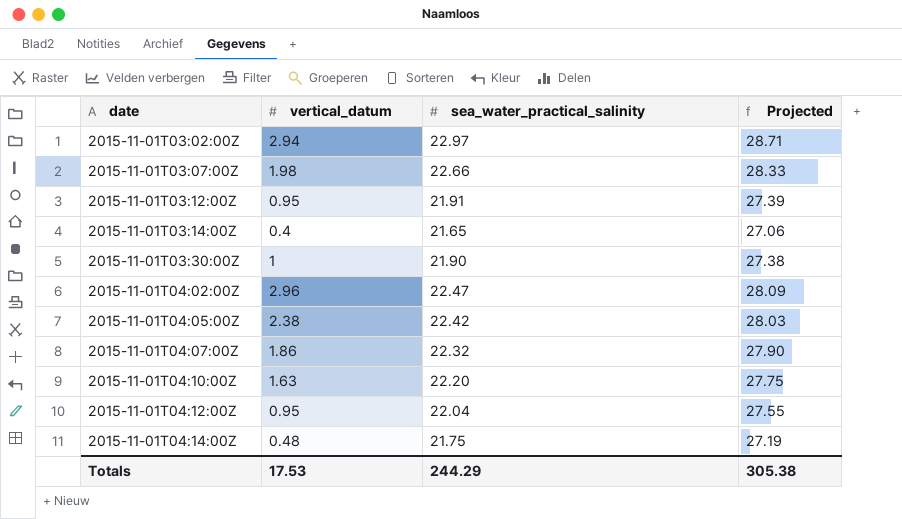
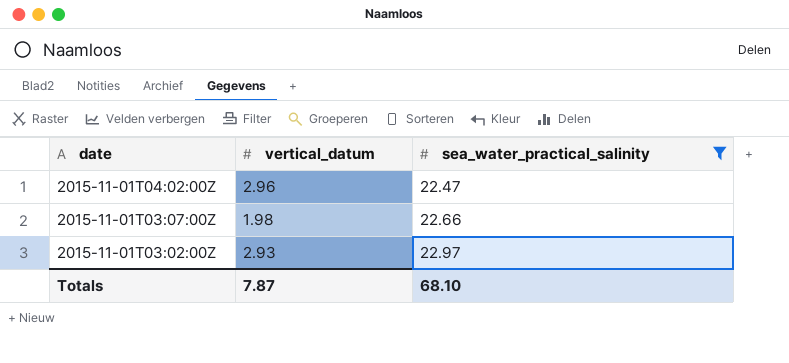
filter: none -> sea_water_practical_salinity >= 22.47
row order: date ascending -> date descending
column Projected | formula: [sea_water_practical_salinity] * 1.25 -> none
2015-11-01T03:02:00Z | vertical_datum: 2.94 -> 2.93
Totals | vertical_datum: 17.53 -> 7.87
Totals | sea_water_practical_salinity: 244.29 -> 68.10

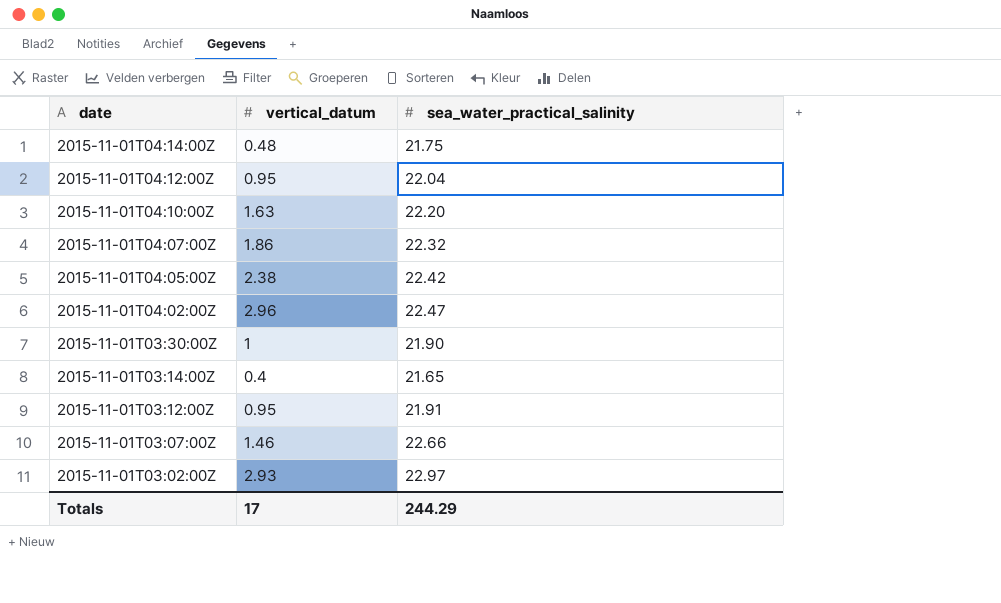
filter: sea_water_practical_salinity >= 22.47 -> none
2015-11-01T03:07:00Z | vertical_datum: 1.98 -> 1.46
Totals | vertical_datum: 7.87 -> 17
Totals | sea_water_practical_salinity: 68.10 -> 244.29

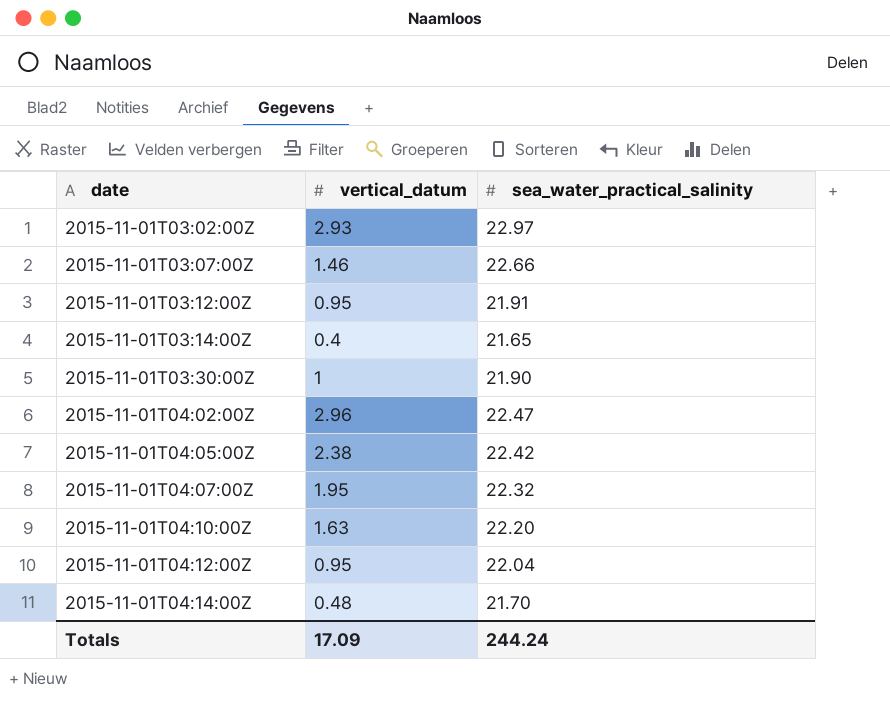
row order: date descending -> date ascending
2015-11-01T04:07:00Z | vertical_datum: 1.86 -> 1.95
2015-11-01T04:14:00Z | sea_water_practical_salinity: 21.75 -> 21.70
Totals | vertical_datum: 17 -> 17.09
Totals | sea_water_practical_salinity: 244.29 -> 244.24

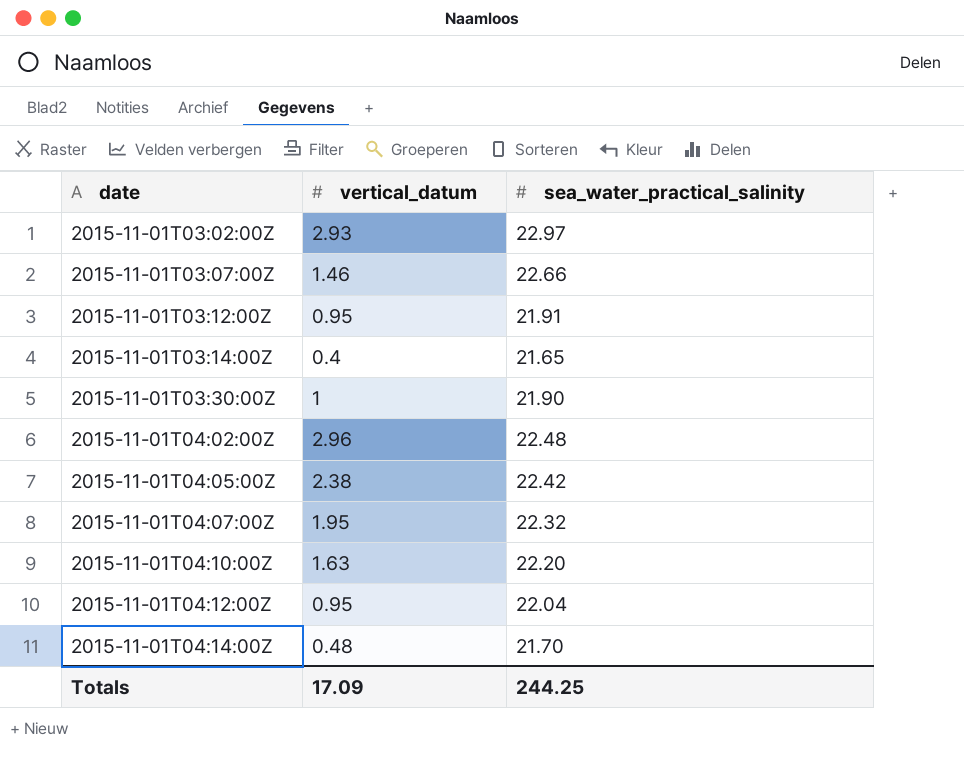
2015-11-01T04:02:00Z | sea_water_practical_salinity: 22.47 -> 22.48
Totals | sea_water_practical_salinity: 244.24 -> 244.25

